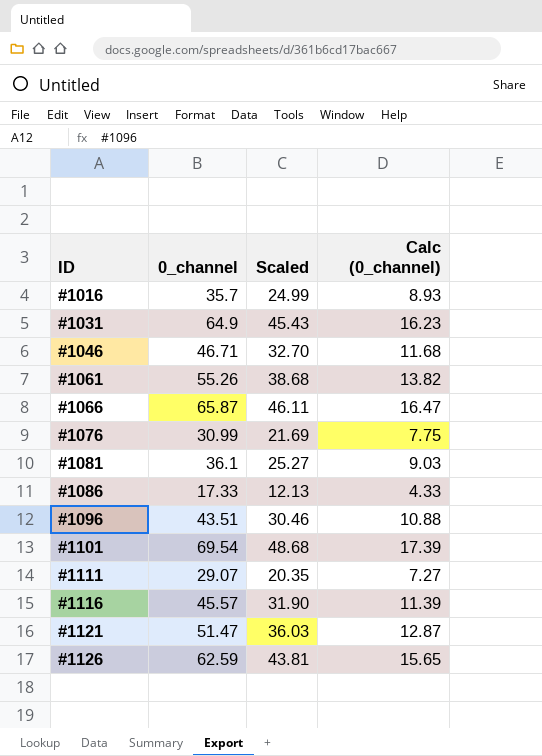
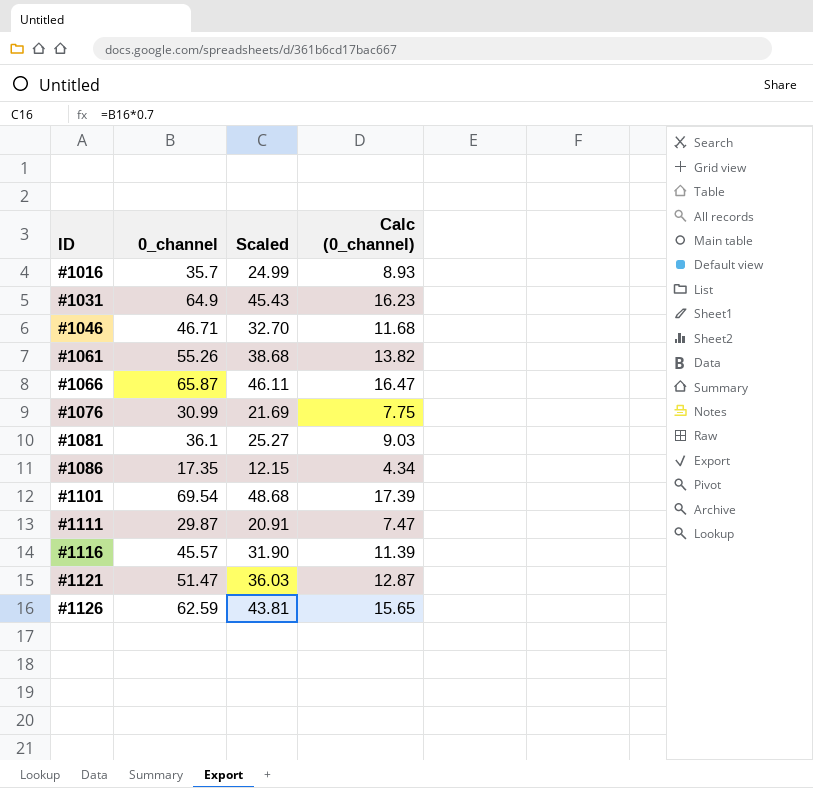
row #1096: 43.51 | 30.46 | 10.88 -> none
#1086 | 0_channel: 17.33 -> 17.35
#1086 | Scaled: 12.13 -> 12.15
#1086 | Calc (0_channel): 4.33 -> 4.34
#1111 | 0_channel: 29.07 -> 29.87
#1111 | Scaled: 20.35 -> 20.91
#1111 | Calc (0_channel): 7.27 -> 7.47

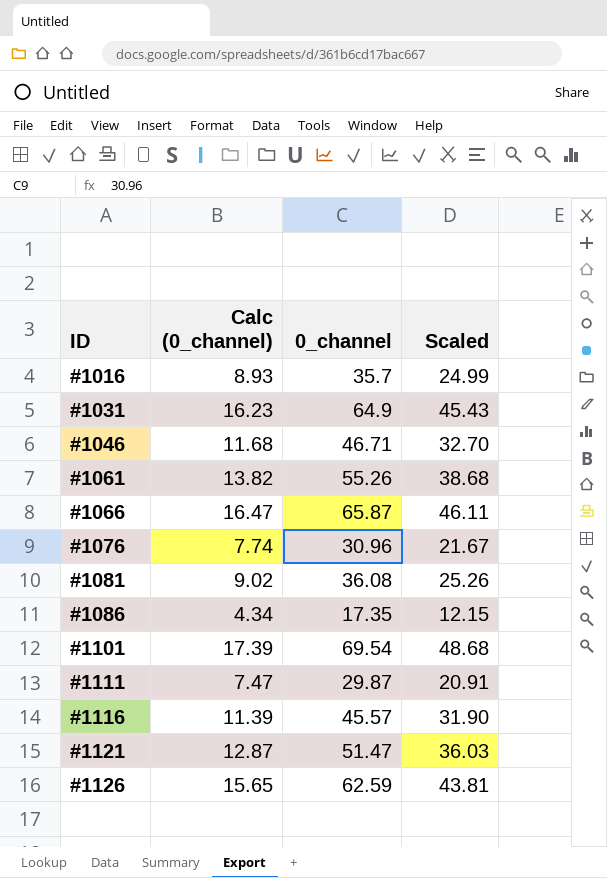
column Calc (0_channel) | position: 4 -> 2
#1076 | Calc (0_channel): 7.75 -> 7.74
#1076 | 0_channel: 30.99 -> 30.96
#1076 | Scaled: 21.69 -> 21.67
#1081 | Calc (0_channel): 9.03 -> 9.02
#1081 | 0_channel: 36.1 -> 36.08
#1081 | Scaled: 25.27 -> 25.26

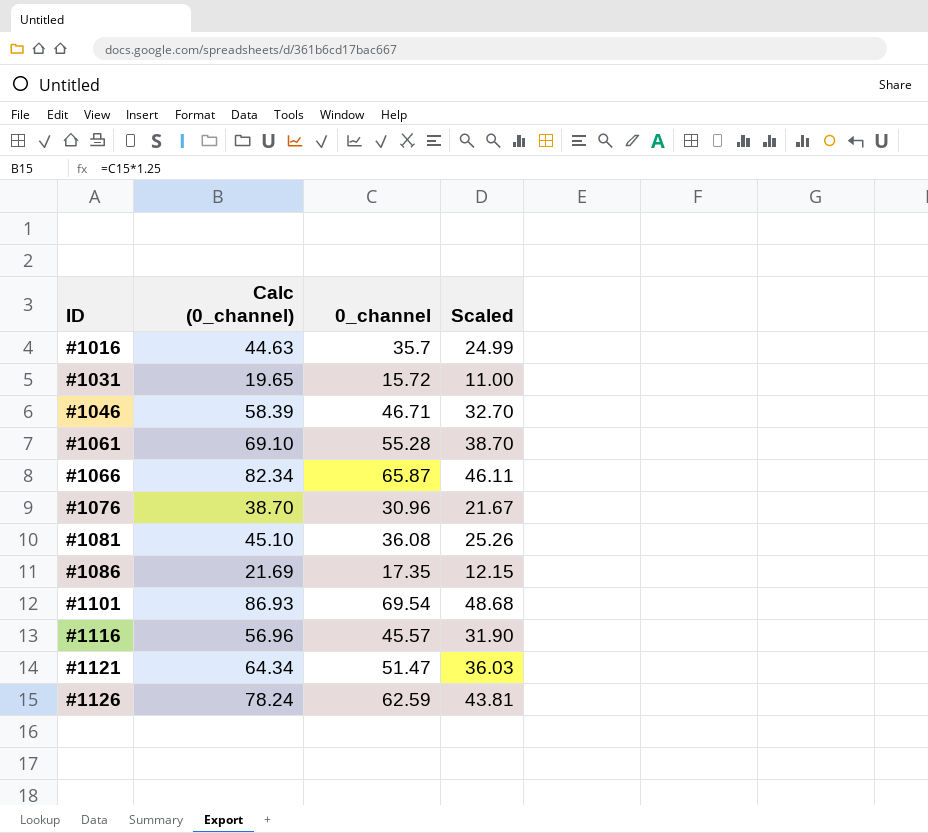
column Calc (0_channel) | formula: [0_channel] * 0.25 -> [0_channel] * 1.25
row #1111: 7.47 | 29.87 | 20.91 -> none
#1031 | 0_channel: 64.9 -> 15.72
#1031 | Scaled: 45.43 -> 11.00
#1061 | 0_channel: 55.26 -> 55.28
#1061 | Scaled: 38.68 -> 38.70

